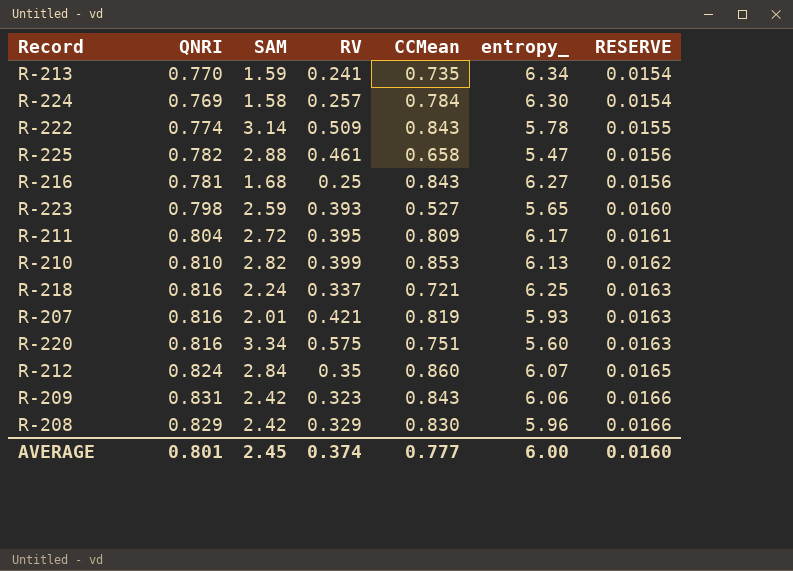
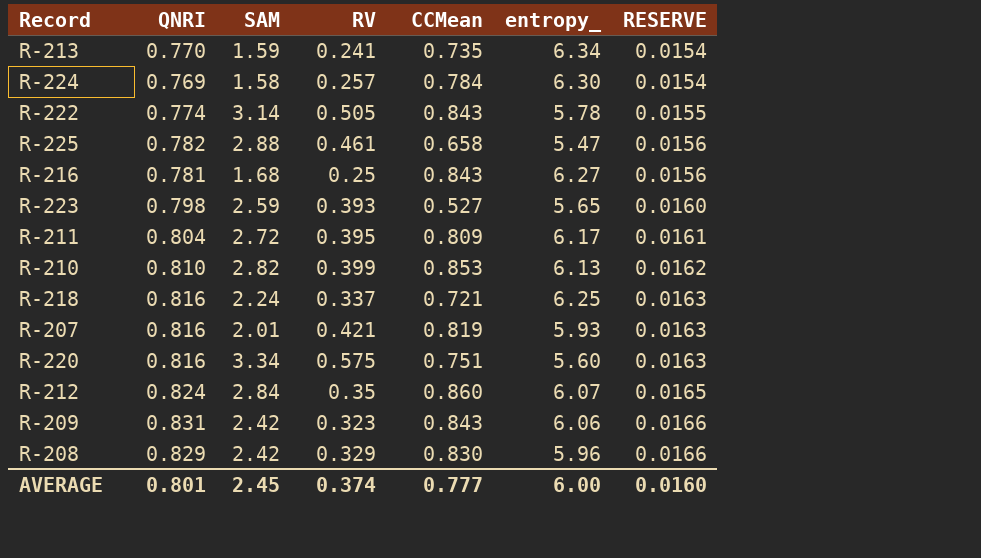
R-222 | RV: 0.509 -> 0.505

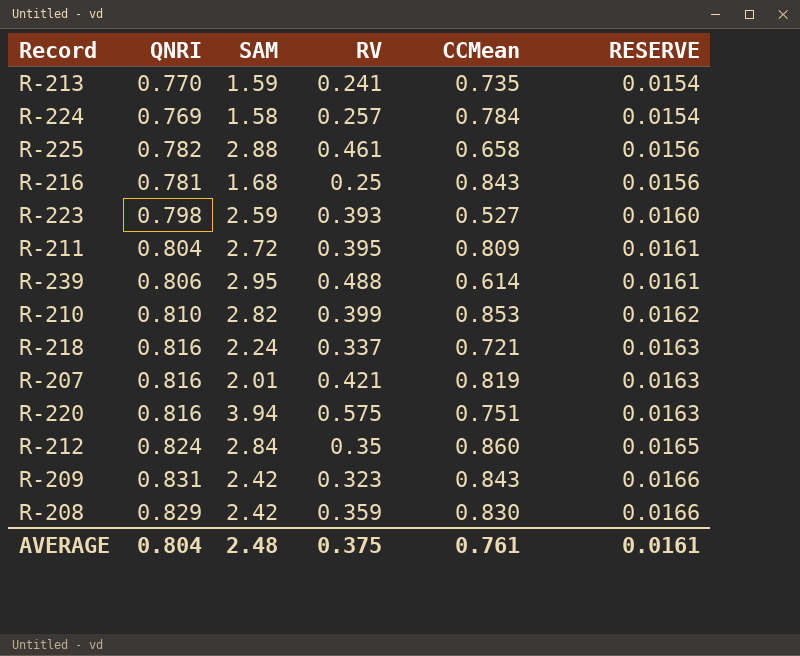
column entropy_ | position: 6 -> none
row R-222: 0.774 | 3.14 | 0.505 | 0.843 | 5.78 | 0.0155 -> none
row R-239: none -> 0.806 | 2.95 | 0.488 | 0.614 | 0.0161
R-220 | SAM: 3.34 -> 3.94
R-208 | RV: 0.329 -> 0.359
AVERAGE | QNRI: 0.801 -> 0.804
AVERAGE | SAM: 2.45 -> 2.48
AVERAGE | RV: 0.374 -> 0.375
AVERAGE | CCMean: 0.777 -> 0.761
AVERAGE | RESERVE: 0.0160 -> 0.0161

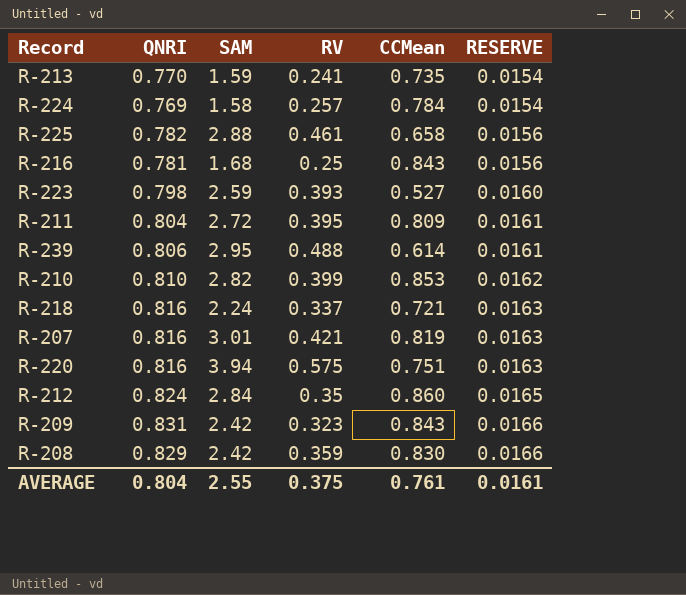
R-207 | SAM: 2.01 -> 3.01
AVERAGE | SAM: 2.48 -> 2.55

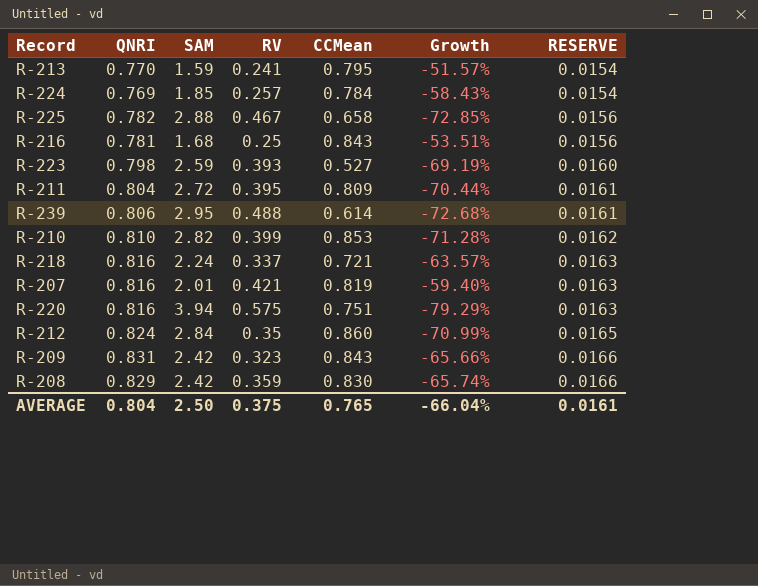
column Growth | formula: none -> ([QNRI] - [SAM]) / [SAM]
R-213 | CCMean: 0.735 -> 0.795
R-224 | SAM: 1.58 -> 1.85
R-225 | RV: 0.461 -> 0.467
R-207 | SAM: 3.01 -> 2.01
AVERAGE | SAM: 2.55 -> 2.50
AVERAGE | CCMean: 0.761 -> 0.765

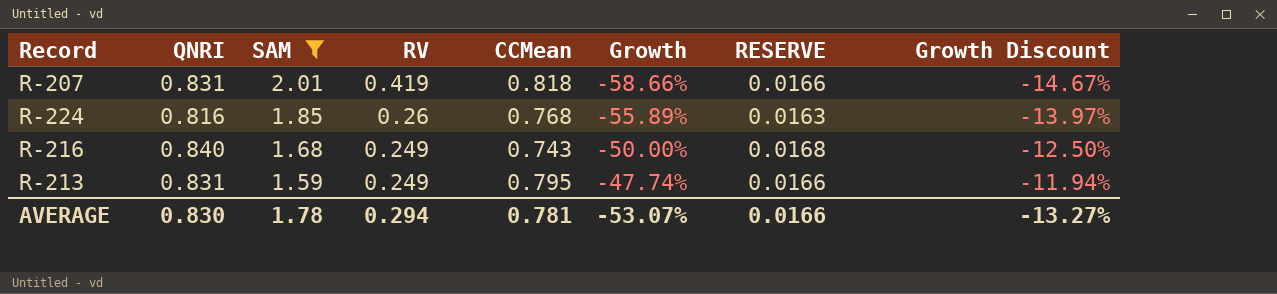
filter: none -> SAM <= 2.01
row order: RESERVE ascending -> SAM descending
column Growth Discount | formula: none -> [Growth] * 0.25
R-207 | QNRI: 0.816 -> 0.831
R-207 | RV: 0.421 -> 0.419
R-207 | CCMean: 0.819 -> 0.818
R-207 | Growth: -59.40% -> -58.66%
R-207 | RESERVE: 0.0163 -> 0.0166
R-224 | QNRI: 0.769 -> 0.816
R-224 | RV: 0.257 -> 0.26
R-224 | CCMean: 0.784 -> 0.768
R-224 | Growth: -58.43% -> -55.89%
R-224 | RESERVE: 0.0154 -> 0.0163
R-216 | QNRI: 0.781 -> 0.840
R-216 | RV: 0.25 -> 0.249
R-216 | CCMean: 0.843 -> 0.743
R-216 | Growth: -53.51% -> -50.00%
R-216 | RESERVE: 0.0156 -> 0.0168
R-213 | QNRI: 0.770 -> 0.831
R-213 | RV: 0.241 -> 0.249
R-213 | Growth: -51.57% -> -47.74%
R-213 | RESERVE: 0.0154 -> 0.0166
AVERAGE | QNRI: 0.804 -> 0.830
AVERAGE | SAM: 2.50 -> 1.78
AVERAGE | RV: 0.375 -> 0.294
AVERAGE | CCMean: 0.765 -> 0.781
AVERAGE | Growth: -66.04% -> -53.07%
AVERAGE | RESERVE: 0.0161 -> 0.0166

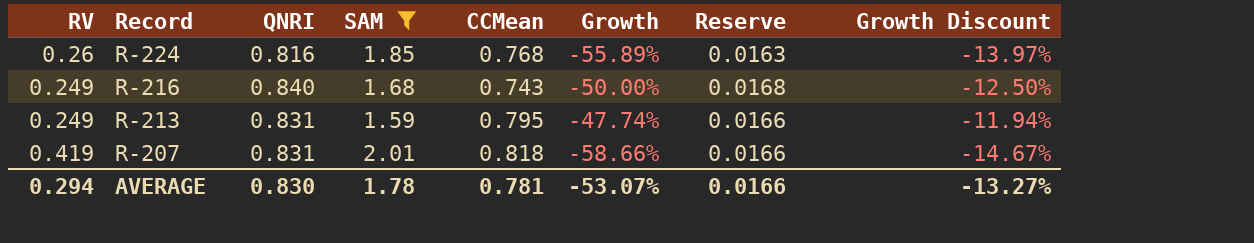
row order: SAM descending -> Record descending
column RV | position: 4 -> 1
column name: RESERVE -> Reserve

